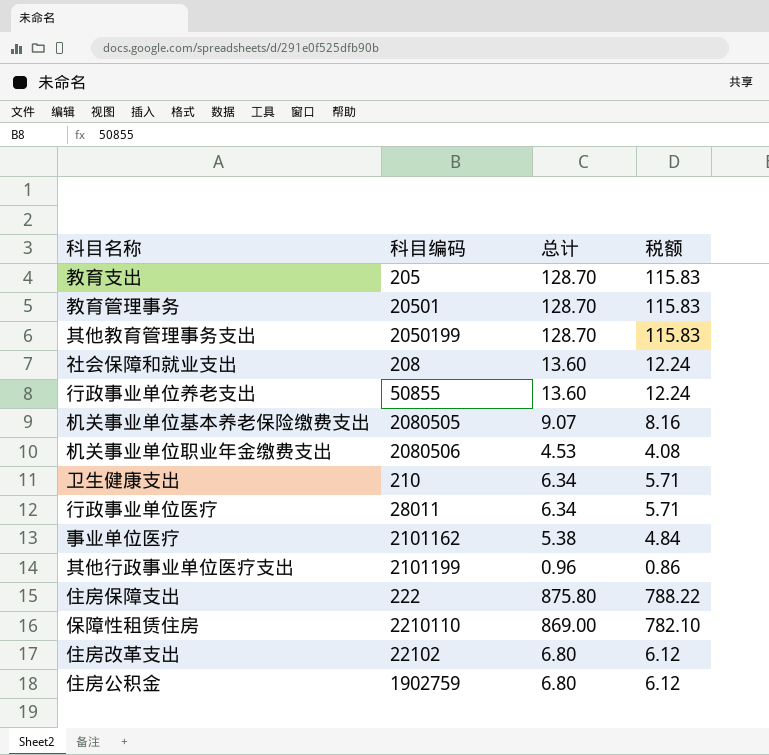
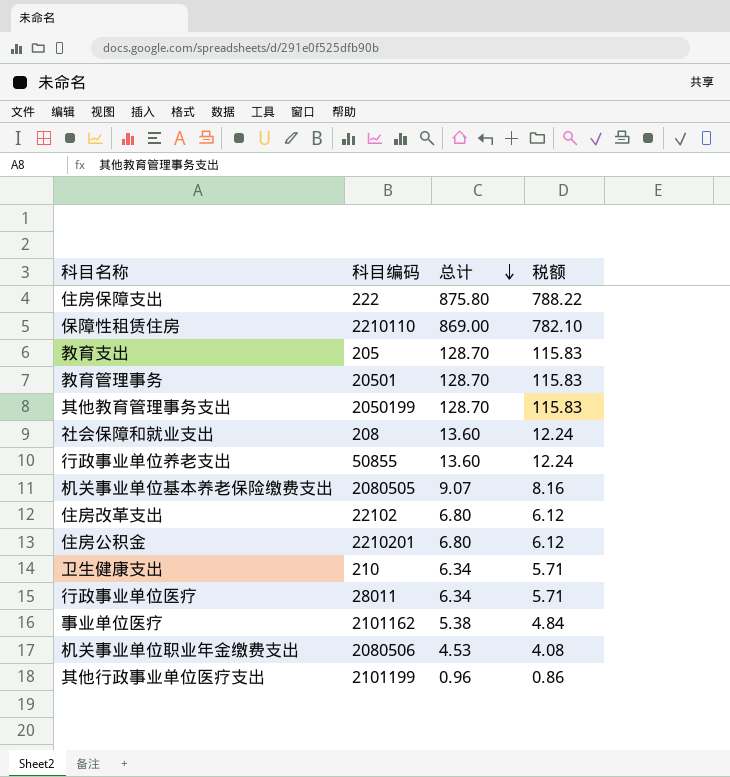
row order: none -> 总计 descending
住房公积金 | 科目编码: 1902759 -> 2210201

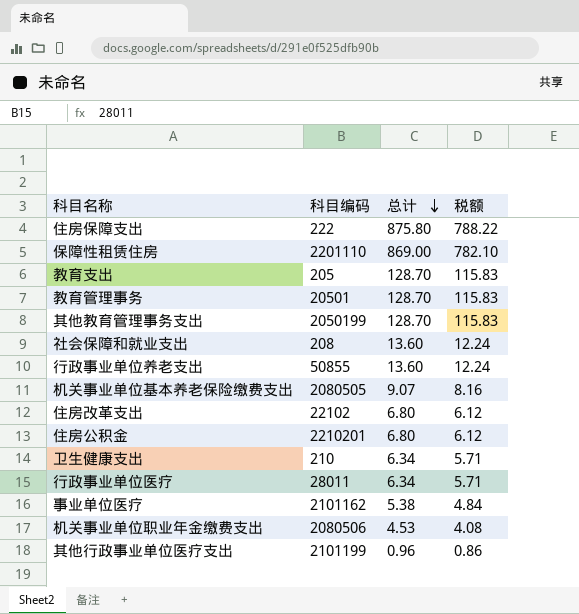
保障性租赁住房 | 科目编码: 2210110 -> 2201110

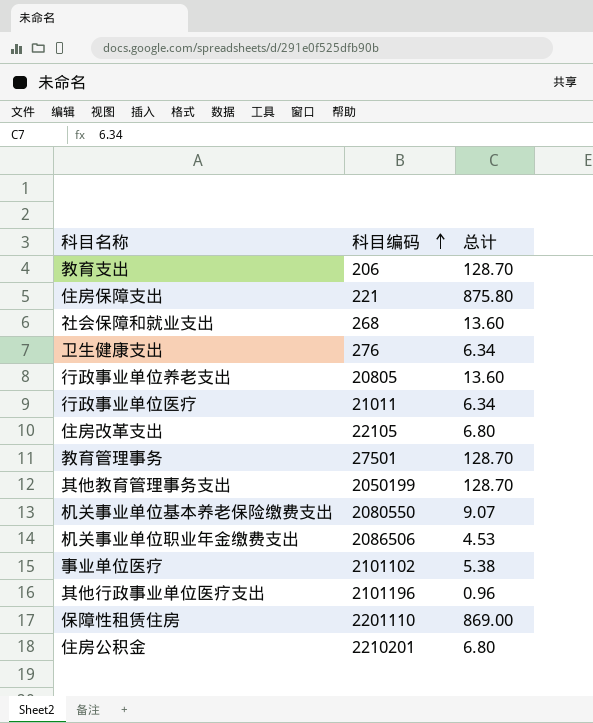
row order: 总计 descending -> 科目编码 ascending
column 税额 | formula: [总计] * 0.9 -> none
教育支出 | 科目编码: 205 -> 206
住房保障支出 | 科目编码: 222 -> 221
社会保障和就业支出 | 科目编码: 208 -> 268
卫生健康支出 | 科目编码: 210 -> 276
行政事业单位养老支出 | 科目编码: 50855 -> 20805
行政事业单位医疗 | 科目编码: 28011 -> 21011
住房改革支出 | 科目编码: 22102 -> 22105
教育管理事务 | 科目编码: 20501 -> 27501
机关事业单位基本养老保险缴费支出 | 科目编码: 2080505 -> 2080550
机关事业单位职业年金缴费支出 | 科目编码: 2080506 -> 2086506
事业单位医疗 | 科目编码: 2101162 -> 2101102
其他行政事业单位医疗支出 | 科目编码: 2101199 -> 2101196

